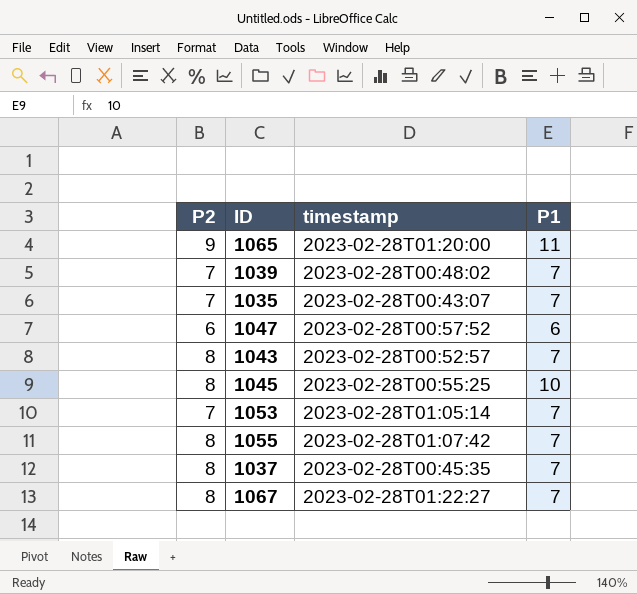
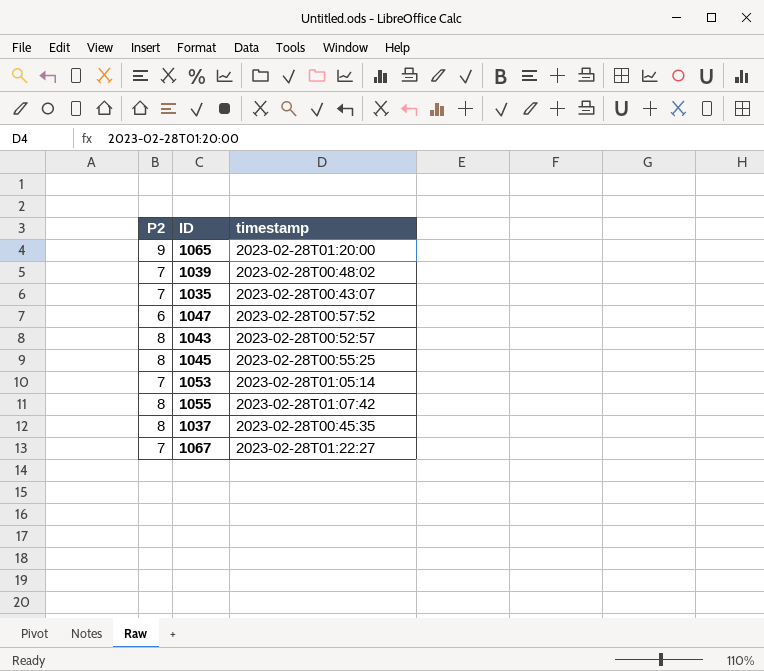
column P1 | position: 4 -> none
1067 | P2: 8 -> 7

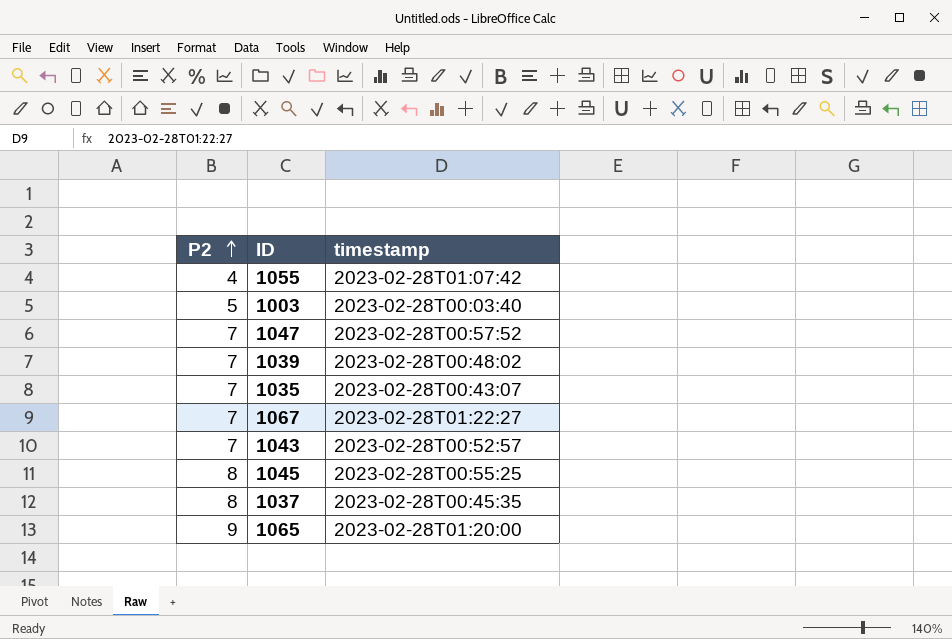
row order: none -> P2 ascending
row 1053: 7 | 2023-02-28T01:05:14 -> none
1055 | P2: 8 -> 4
row 1003: none -> 5 | 2023-02-28T00:03:40
1047 | P2: 6 -> 7
1043 | P2: 8 -> 7

